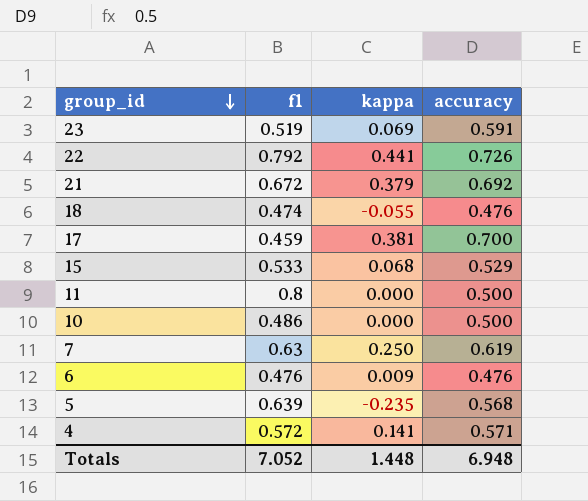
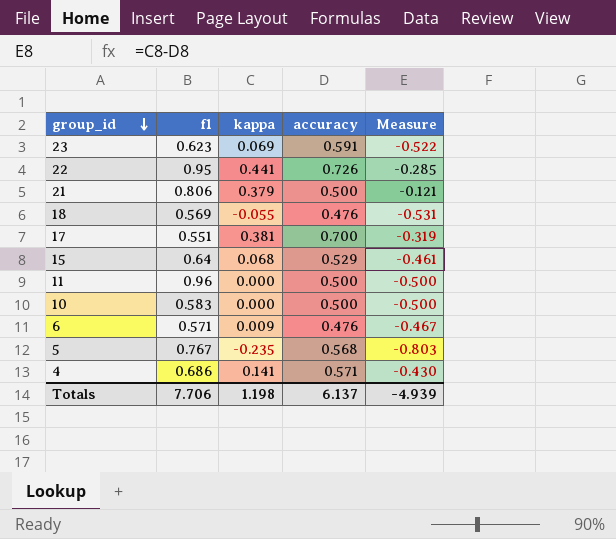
column Measure | formula: none -> [kappa] - [accuracy]
row 7: 0.63 | 0.250 | 0.619 -> none
23 | f1: 0.519 -> 0.623
22 | f1: 0.792 -> 0.95
21 | f1: 0.672 -> 0.806
21 | accuracy: 0.692 -> 0.500
18 | f1: 0.474 -> 0.569
17 | f1: 0.459 -> 0.551
15 | f1: 0.533 -> 0.64
11 | f1: 0.8 -> 0.96
10 | f1: 0.486 -> 0.583
6 | f1: 0.476 -> 0.571
5 | f1: 0.639 -> 0.767
4 | f1: 0.572 -> 0.686
Totals | f1: 7.052 -> 7.706
Totals | kappa: 1.448 -> 1.198
Totals | accuracy: 6.948 -> 6.137

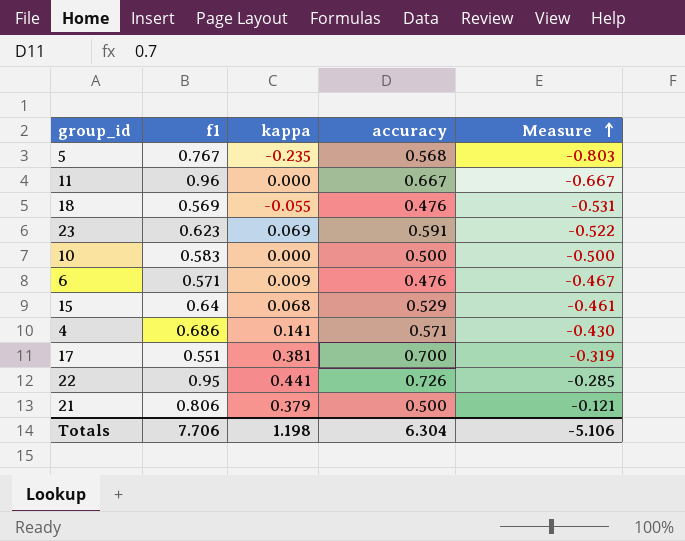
row order: group_id descending -> Measure ascending
11 | accuracy: 0.500 -> 0.667
11 | Measure: -0.500 -> -0.667
Totals | accuracy: 6.137 -> 6.304
Totals | Measure: -4.939 -> -5.106

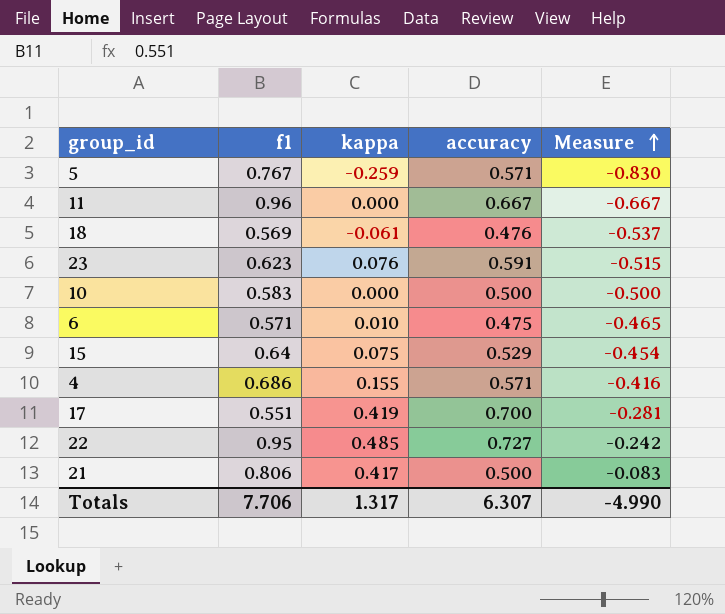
5 | kappa: -0.235 -> -0.259
5 | accuracy: 0.568 -> 0.571
5 | Measure: -0.803 -> -0.830
18 | kappa: -0.055 -> -0.061
18 | Measure: -0.531 -> -0.537
23 | kappa: 0.069 -> 0.076
23 | Measure: -0.522 -> -0.515
6 | kappa: 0.009 -> 0.010
6 | accuracy: 0.476 -> 0.475
6 | Measure: -0.467 -> -0.465
15 | kappa: 0.068 -> 0.075
15 | Measure: -0.461 -> -0.454
4 | kappa: 0.141 -> 0.155
4 | Measure: -0.430 -> -0.416
17 | kappa: 0.381 -> 0.419
17 | Measure: -0.319 -> -0.281
22 | kappa: 0.441 -> 0.485
22 | accuracy: 0.726 -> 0.727
22 | Measure: -0.285 -> -0.242
21 | kappa: 0.379 -> 0.417
21 | Measure: -0.121 -> -0.083
Totals | kappa: 1.198 -> 1.317
Totals | accuracy: 6.304 -> 6.307
Totals | Measure: -5.106 -> -4.990

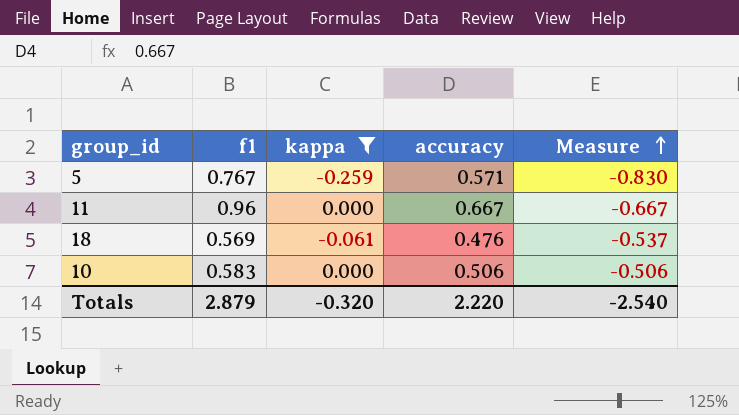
filter: none -> kappa <= 0.000
10 | accuracy: 0.500 -> 0.506
10 | Measure: -0.500 -> -0.506
Totals | f1: 7.706 -> 2.879
Totals | kappa: 1.317 -> -0.320
Totals | accuracy: 6.307 -> 2.220
Totals | Measure: -4.990 -> -2.540

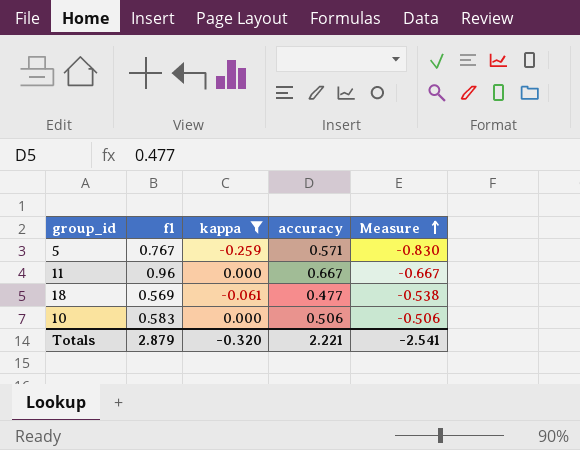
18 | accuracy: 0.476 -> 0.477
18 | Measure: -0.537 -> -0.538
Totals | accuracy: 2.220 -> 2.221
Totals | Measure: -2.540 -> -2.541

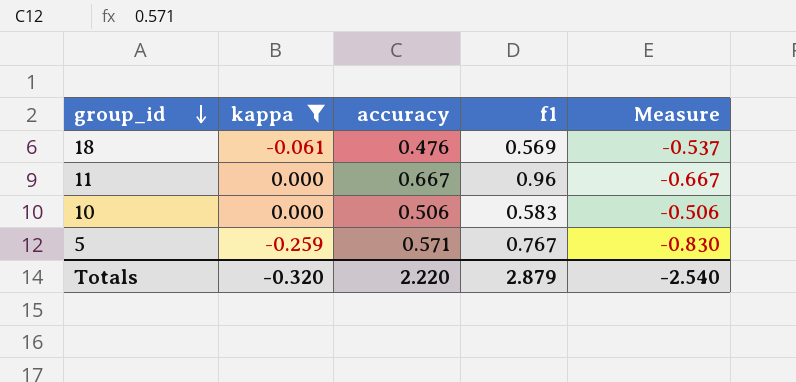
row order: Measure ascending -> group_id descending
column f1 | position: 2 -> 4
18 | accuracy: 0.477 -> 0.476
18 | Measure: -0.538 -> -0.537
Totals | accuracy: 2.221 -> 2.220
Totals | Measure: -2.541 -> -2.540

